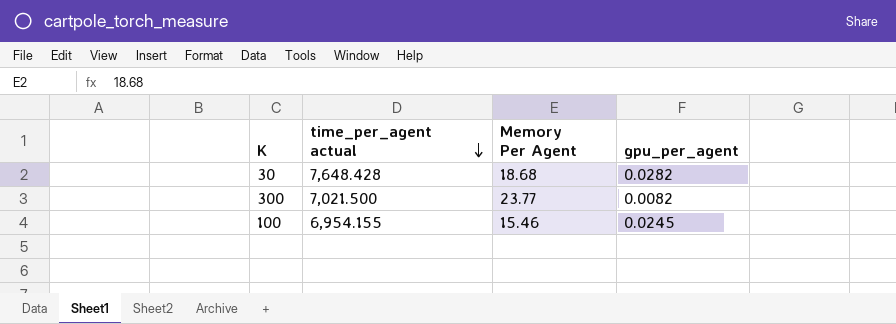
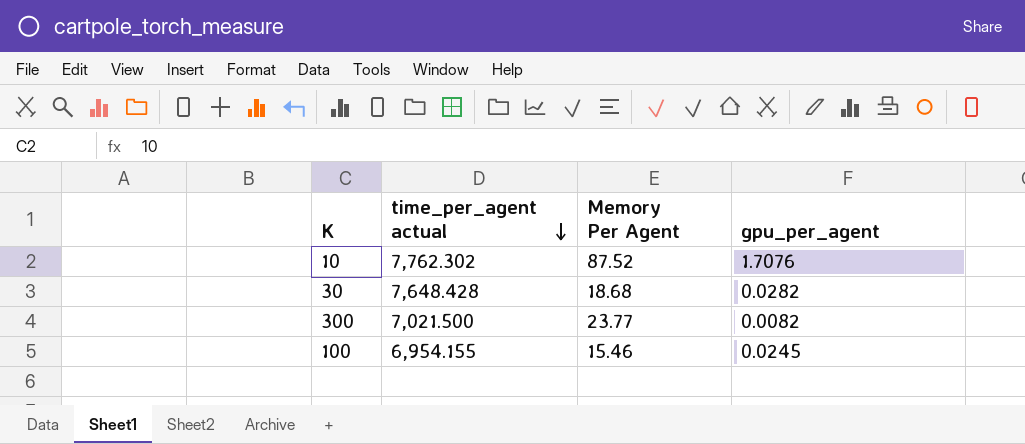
row 10: none -> 7,762.302 | 87.52 | 1.7076

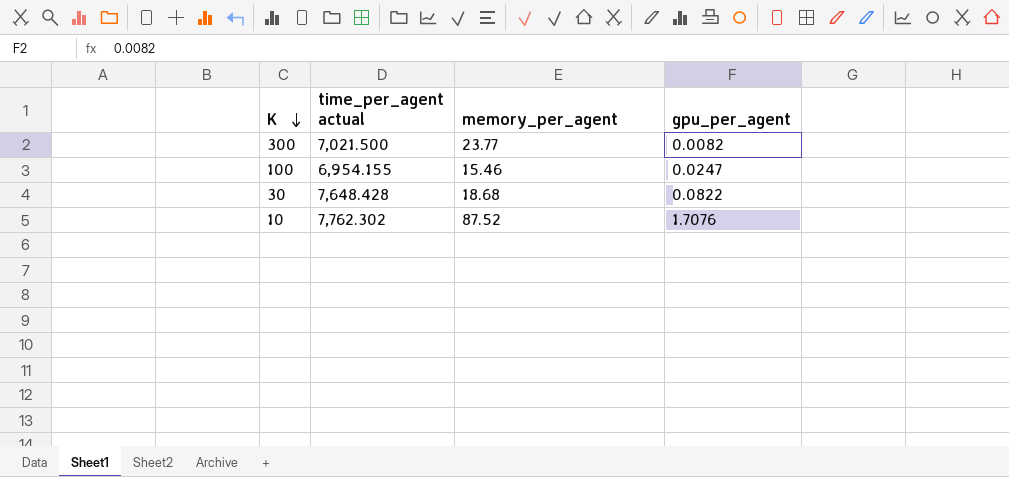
row order: time_per_agent actual descending -> K descending
column name: Memory Per Agent -> memory_per_agent
100 | gpu_per_agent: 0.0245 -> 0.0247
30 | gpu_per_agent: 0.0282 -> 0.0822

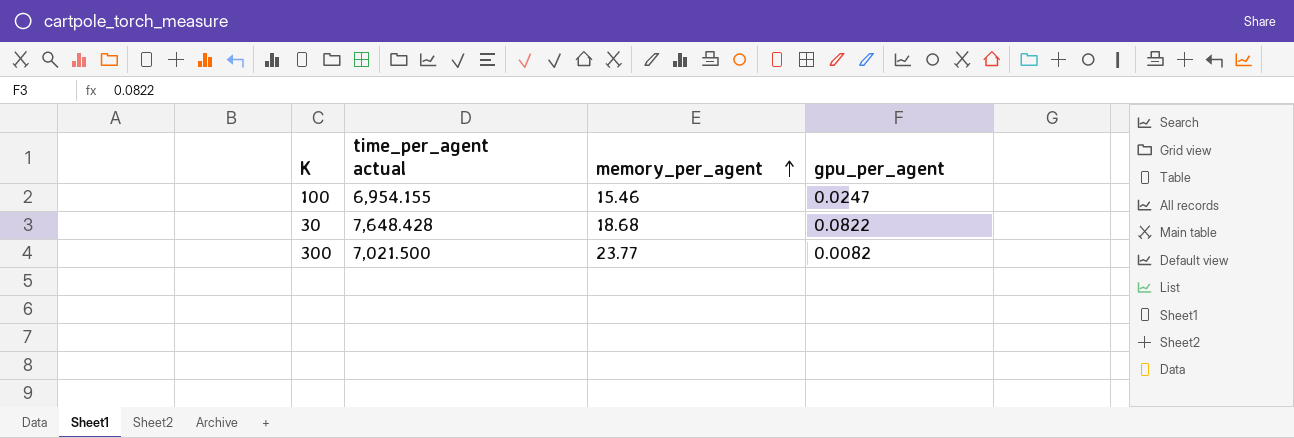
row order: K descending -> memory_per_agent ascending
row 10: 7,762.302 | 87.52 | 1.7076 -> none

